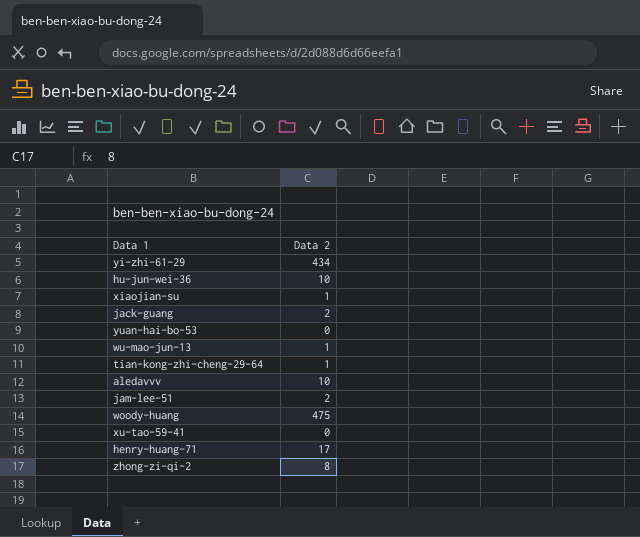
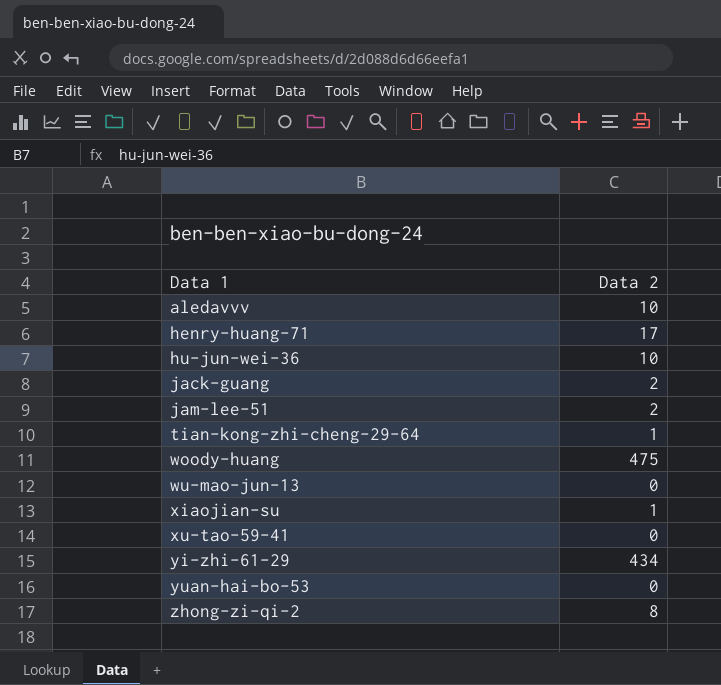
row order: none -> Data 1 ascending
wu-mao-jun-13 | Data 2: 1 -> 0

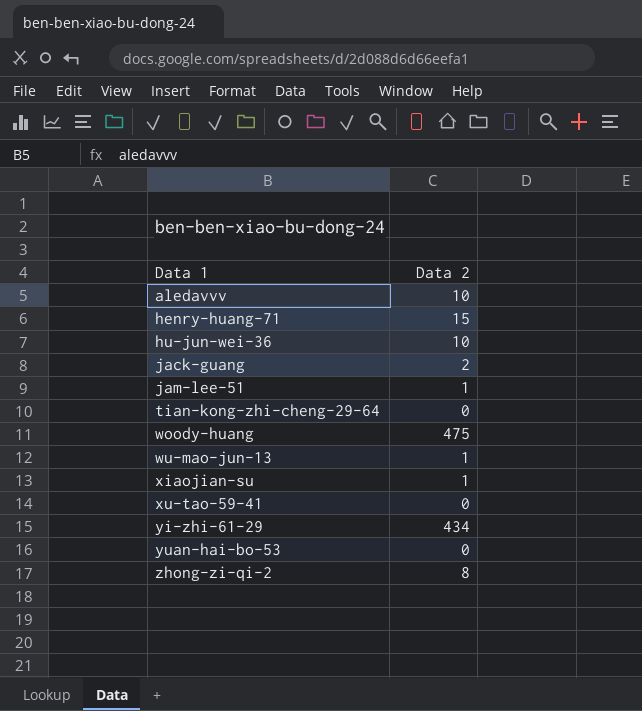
henry-huang-71 | Data 2: 17 -> 15
jam-lee-51 | Data 2: 2 -> 1
tian-kong-zhi-cheng-29-64 | Data 2: 1 -> 0
wu-mao-jun-13 | Data 2: 0 -> 1

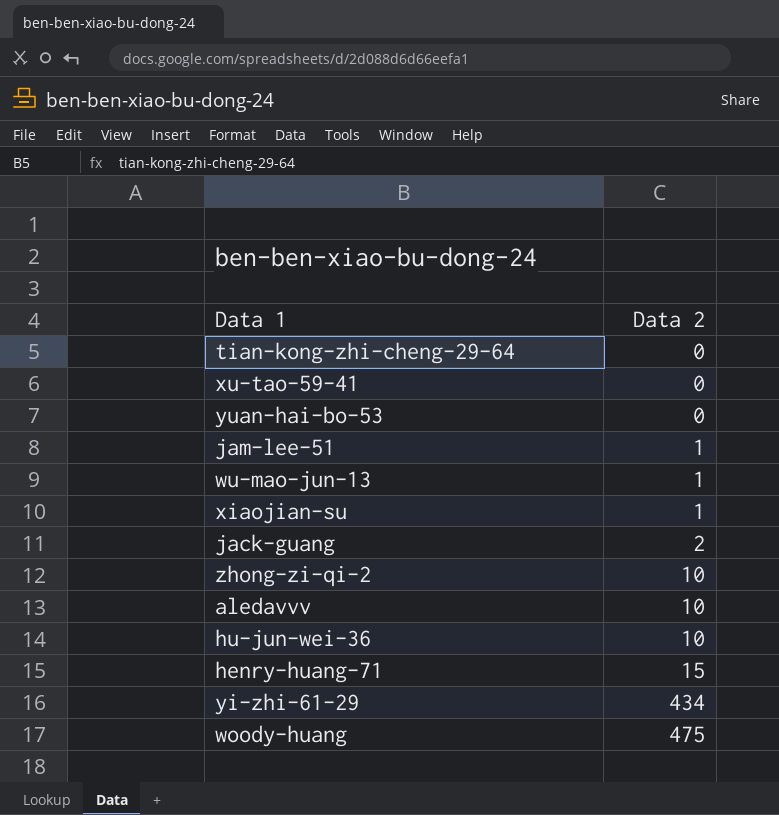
row order: Data 1 ascending -> Data 2 ascending
zhong-zi-qi-2 | Data 2: 8 -> 10

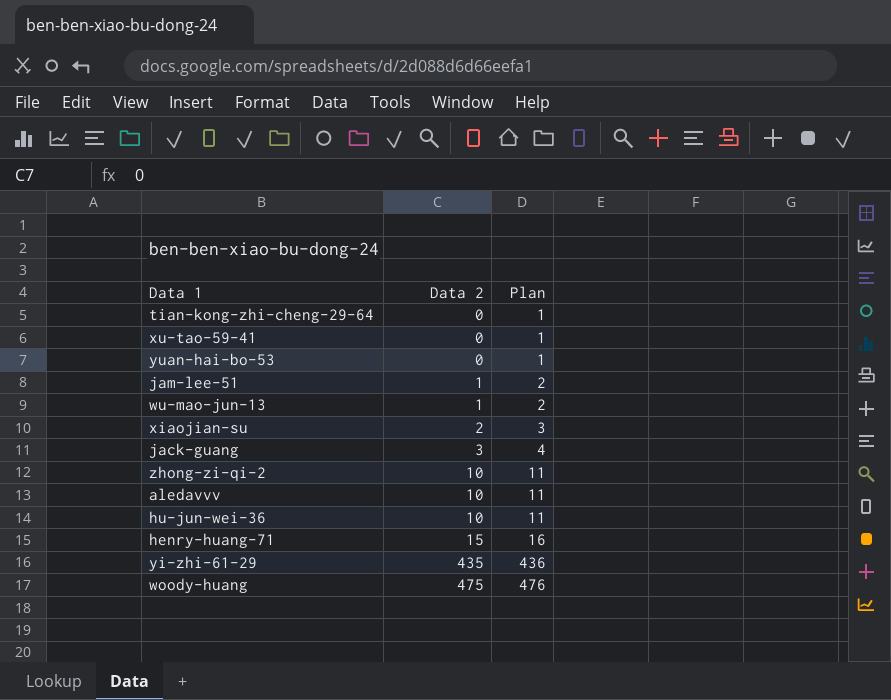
column Plan | formula: none -> [Data 2] + 1
xiaojian-su | Data 2: 1 -> 2
jack-guang | Data 2: 2 -> 3
yi-zhi-61-29 | Data 2: 434 -> 435

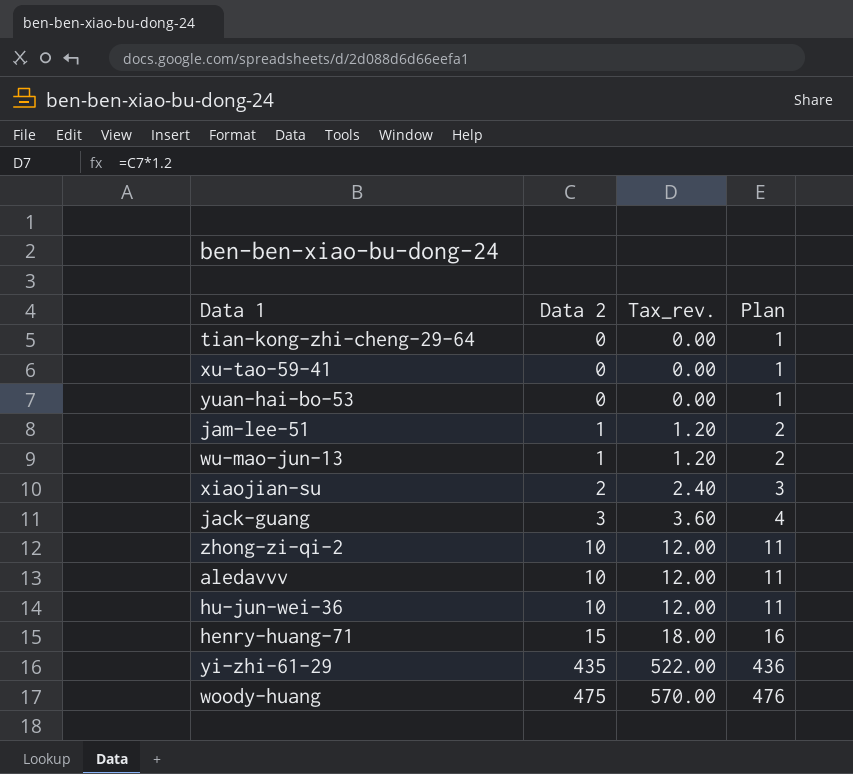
column Tax_rev. | formula: none -> [Data 2] * 1.2

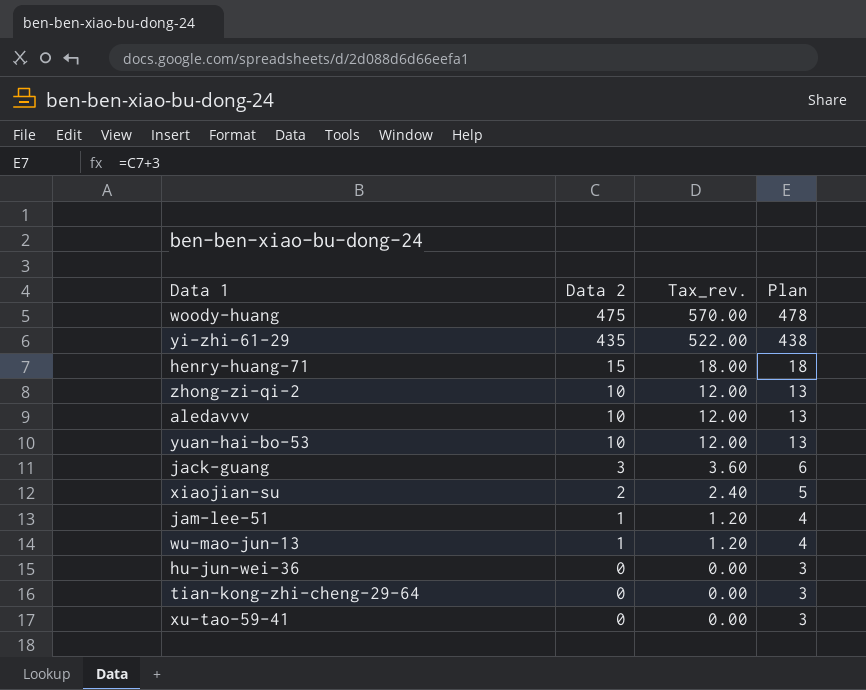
row order: Data 2 ascending -> Data 2 descending
column Plan | formula: [Data 2] + 1 -> [Data 2] + 3
yuan-hai-bo-53 | Data 2: 0 -> 10
yuan-hai-bo-53 | Tax_rev.: 0.00 -> 12.00
hu-jun-wei-36 | Data 2: 10 -> 0
hu-jun-wei-36 | Tax_rev.: 12.00 -> 0.00

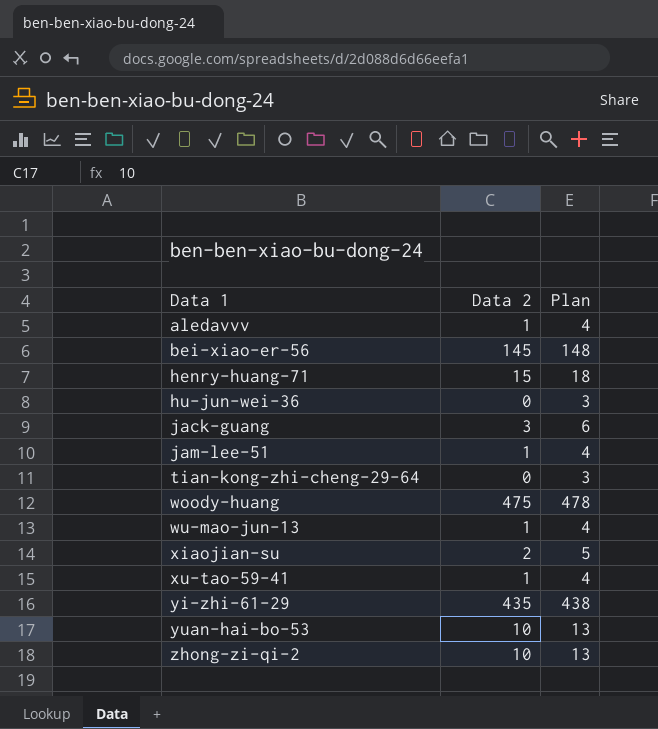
row order: Data 2 descending -> Data 1 ascending
column Tax_rev. | formula: [Data 2] * 1.2 -> none
aledavvv | Data 2: 10 -> 1
aledavvv | Plan: 13 -> 4
row bei-xiao-er-56: none -> 145 | 148
xu-tao-59-41 | Data 2: 0 -> 1
xu-tao-59-41 | Plan: 3 -> 4

